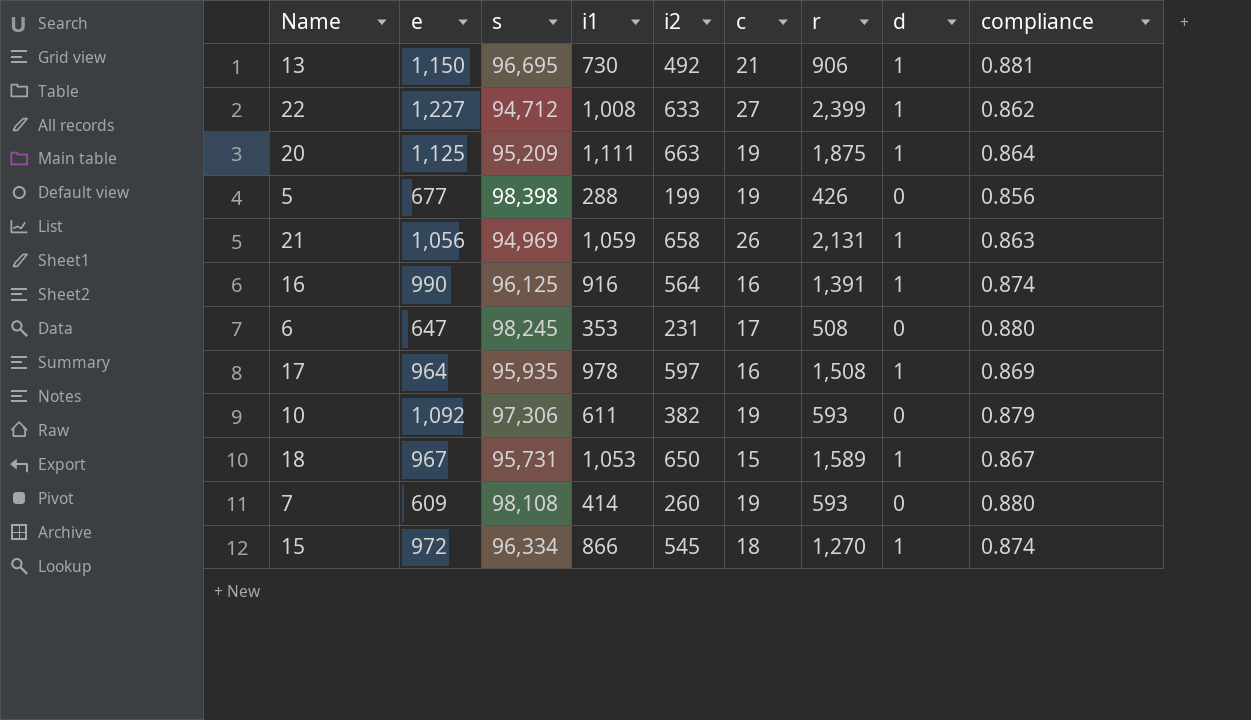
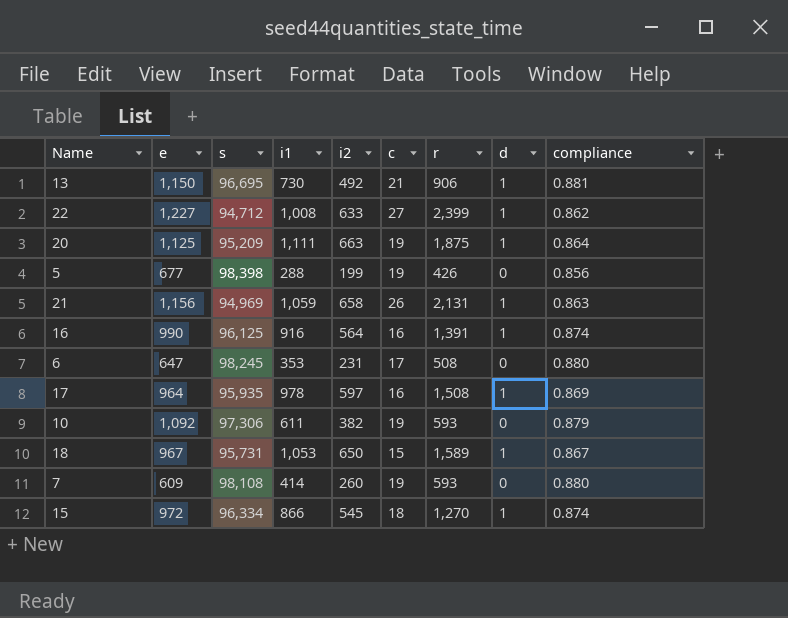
21 | e: 1,056 -> 1,156

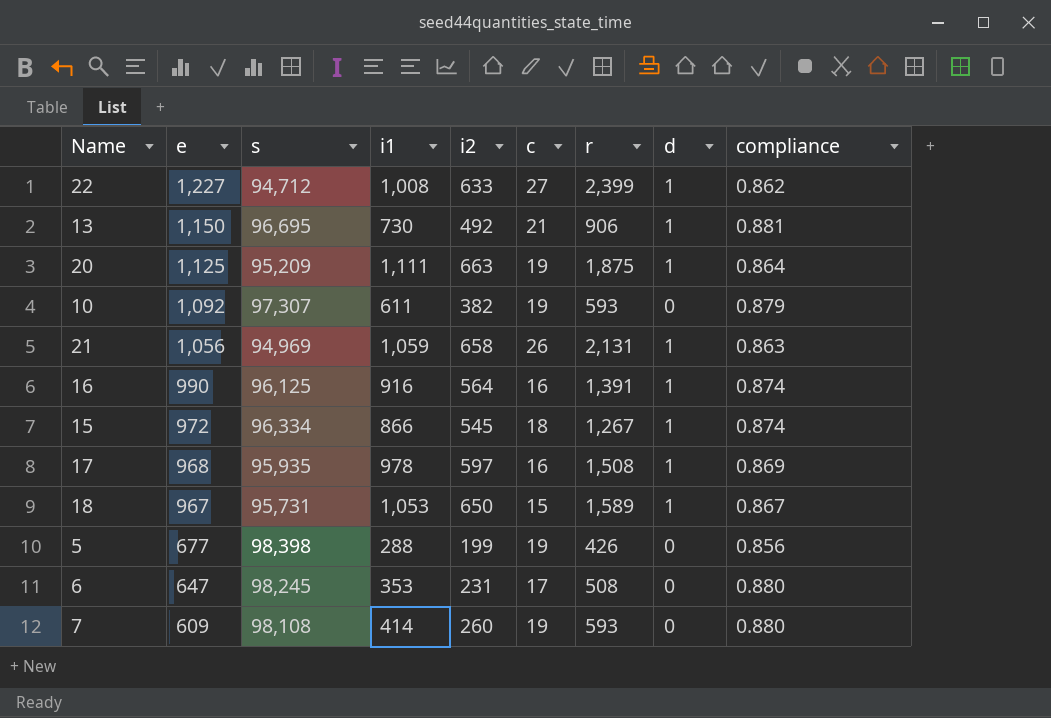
row order: none -> e descending
10 | s: 97,306 -> 97,307
21 | e: 1,156 -> 1,056
15 | r: 1,270 -> 1,267
17 | e: 964 -> 968

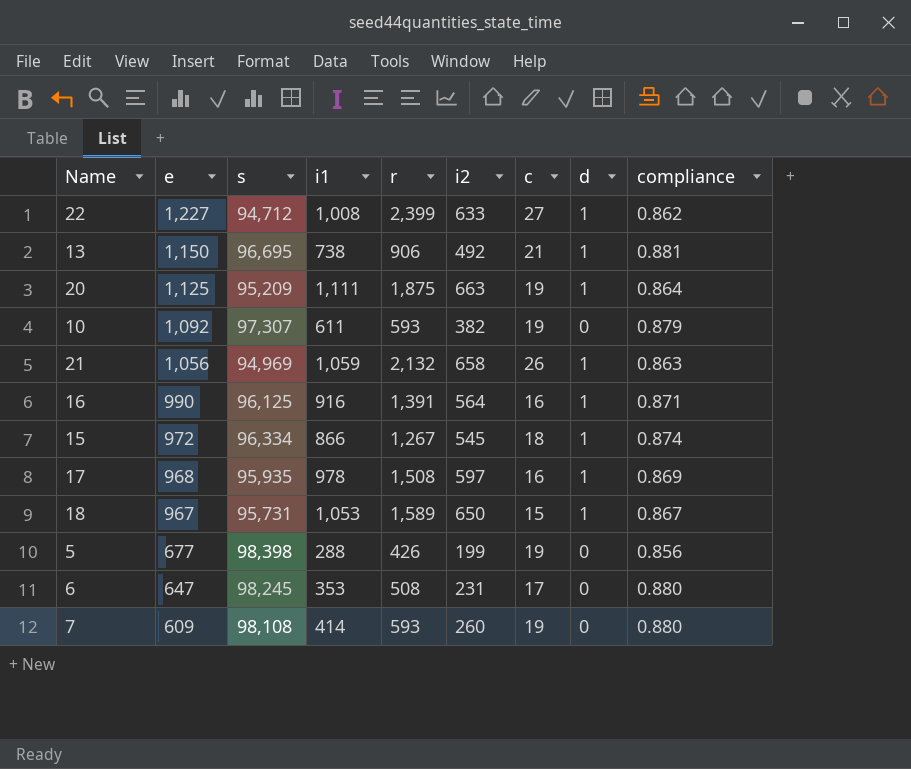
column r | position: 7 -> 5
13 | i1: 730 -> 738
21 | r: 2,131 -> 2,132
16 | compliance: 0.874 -> 0.871

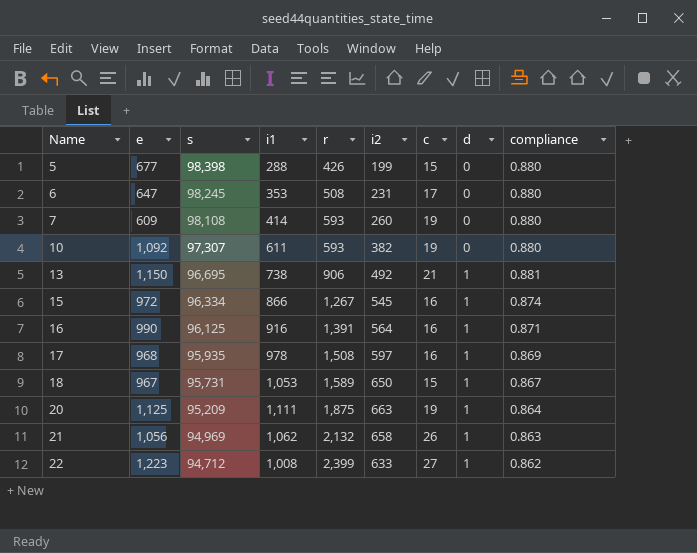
row order: e descending -> Name ascending
5 | c: 19 -> 15
5 | compliance: 0.856 -> 0.880
10 | compliance: 0.879 -> 0.880
15 | c: 18 -> 16
21 | i1: 1,059 -> 1,062
22 | e: 1,227 -> 1,223

